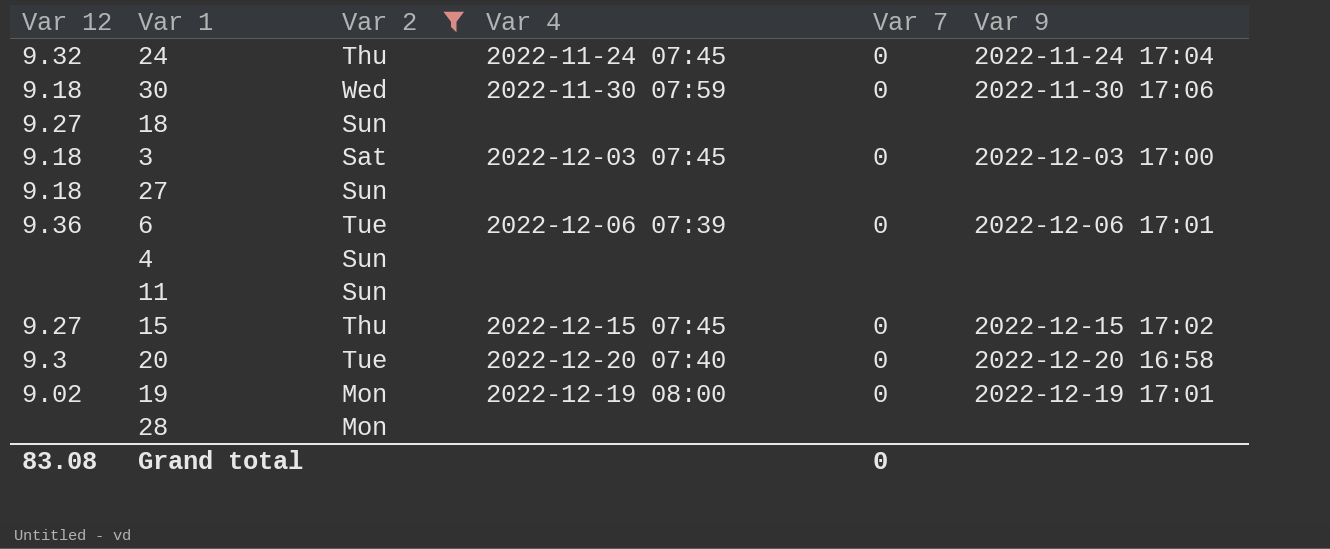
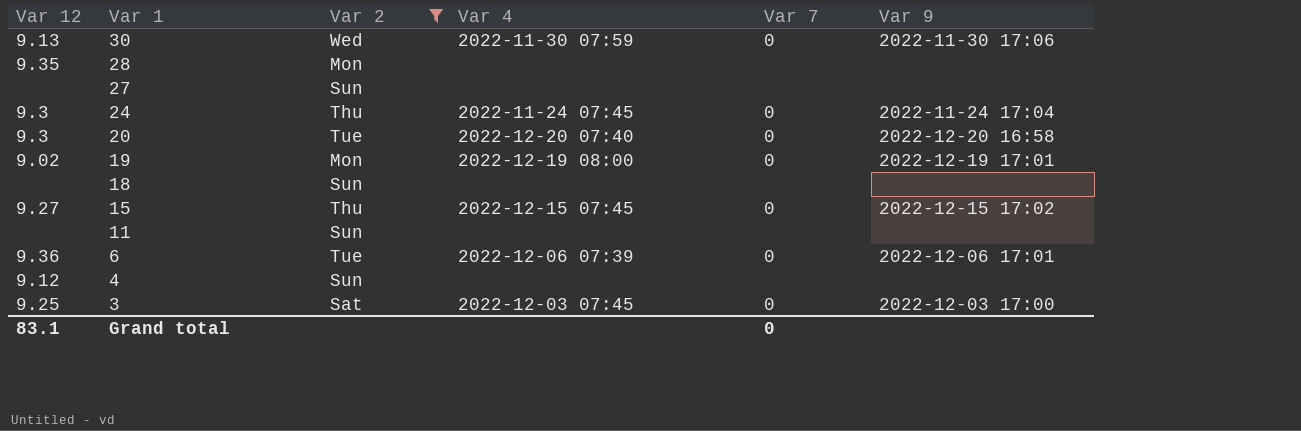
row order: none -> Var 1 descending
30 | Var 12: 9.18 -> 9.13
28 | Var 12: none -> 9.35
27 | Var 12: 9.18 -> none
24 | Var 12: 9.32 -> 9.3
18 | Var 12: 9.27 -> none
4 | Var 12: none -> 9.12
3 | Var 12: 9.18 -> 9.25
Grand total | Var 12: 83.08 -> 83.1

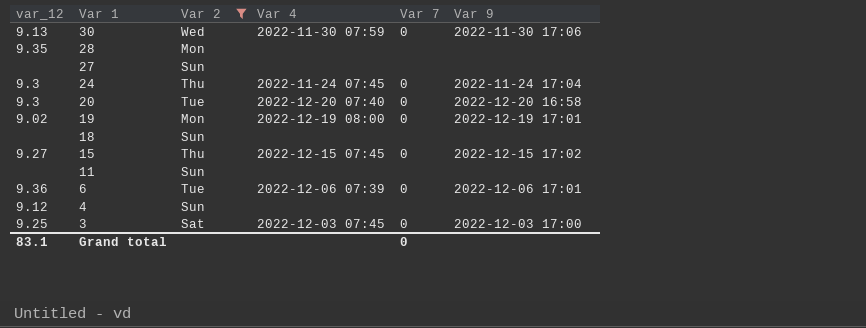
column name: Var 12 -> var_12

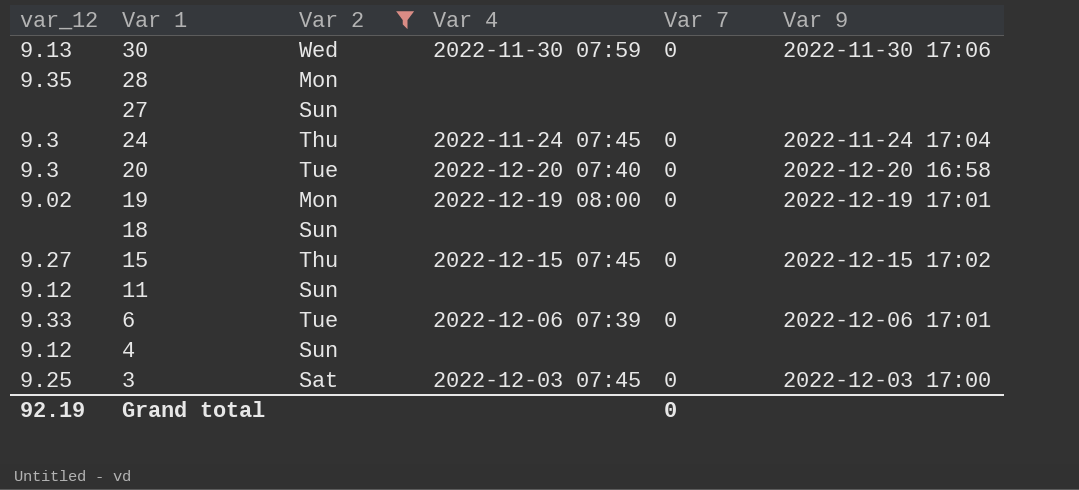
11 | var_12: none -> 9.12
6 | var_12: 9.36 -> 9.33
Grand total | var_12: 83.1 -> 92.19

